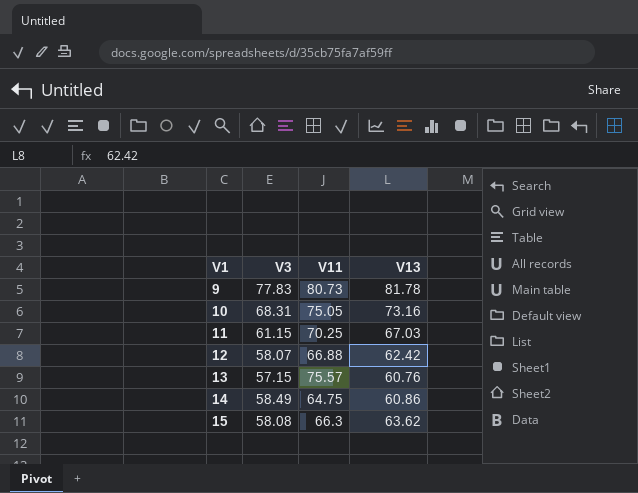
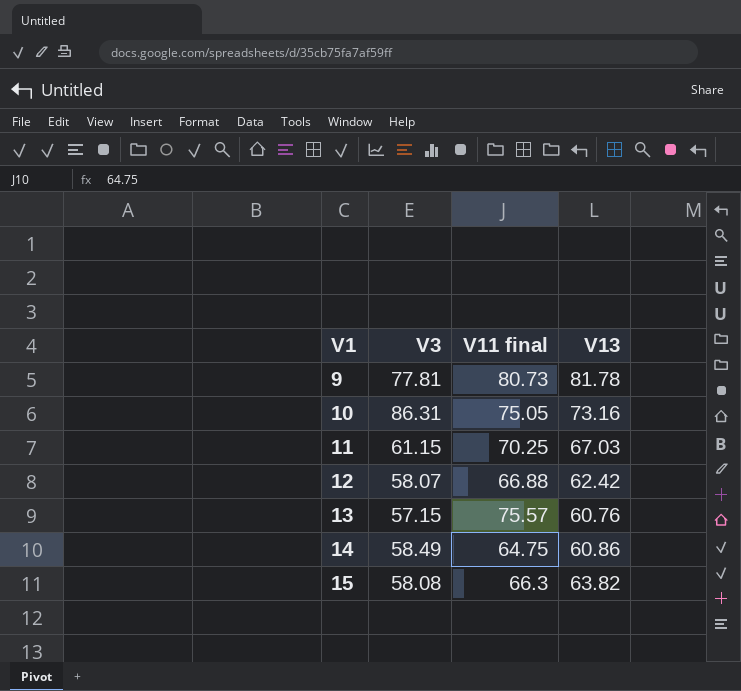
column name: V11 -> V11 final
9 | V3: 77.83 -> 77.81
10 | V3: 68.31 -> 86.31
15 | V13: 63.62 -> 63.82

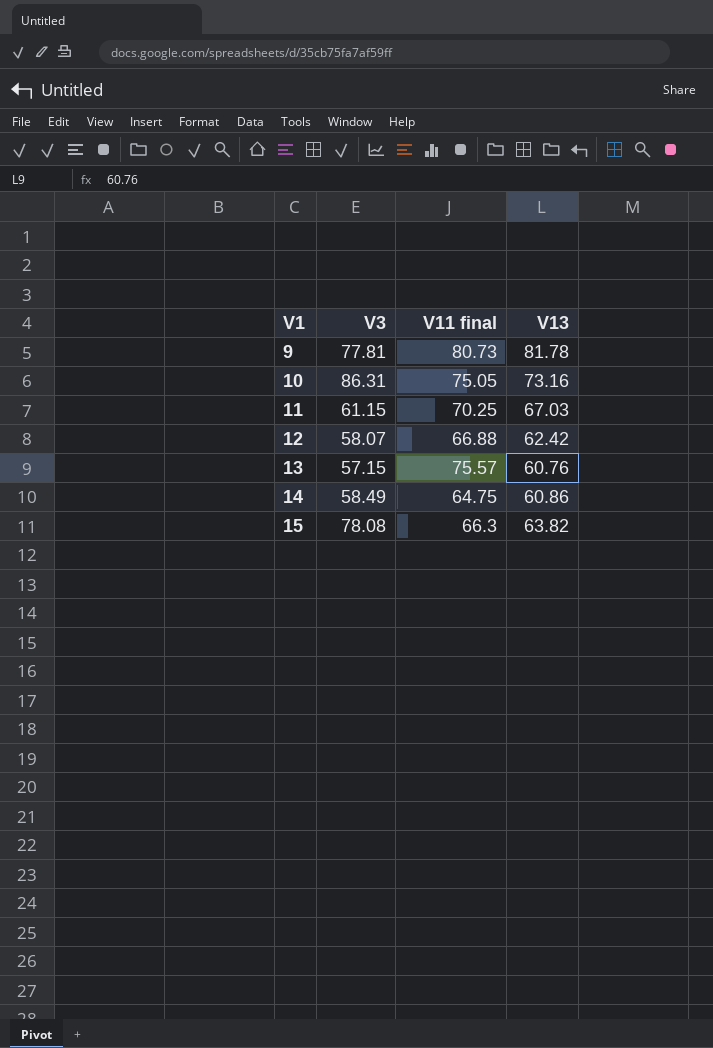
15 | V3: 58.08 -> 78.08

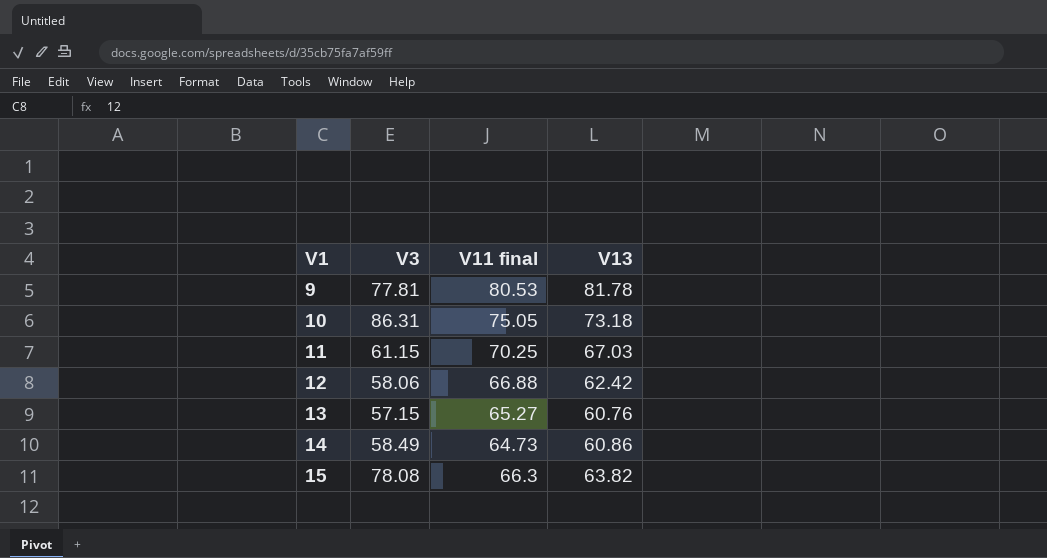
9 | V11 final: 80.73 -> 80.53
10 | V13: 73.16 -> 73.18
12 | V3: 58.07 -> 58.06
13 | V11 final: 75.57 -> 65.27
14 | V11 final: 64.75 -> 64.73

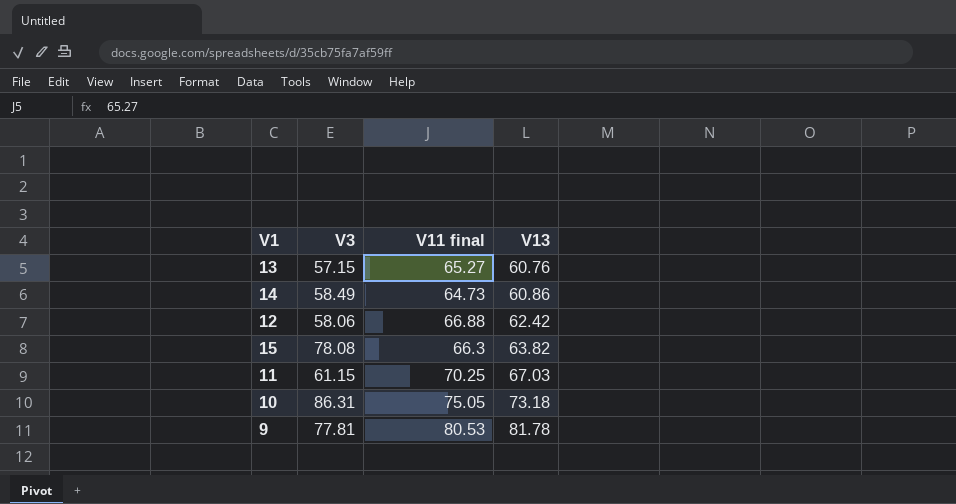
row order: V1 ascending -> V13 ascending

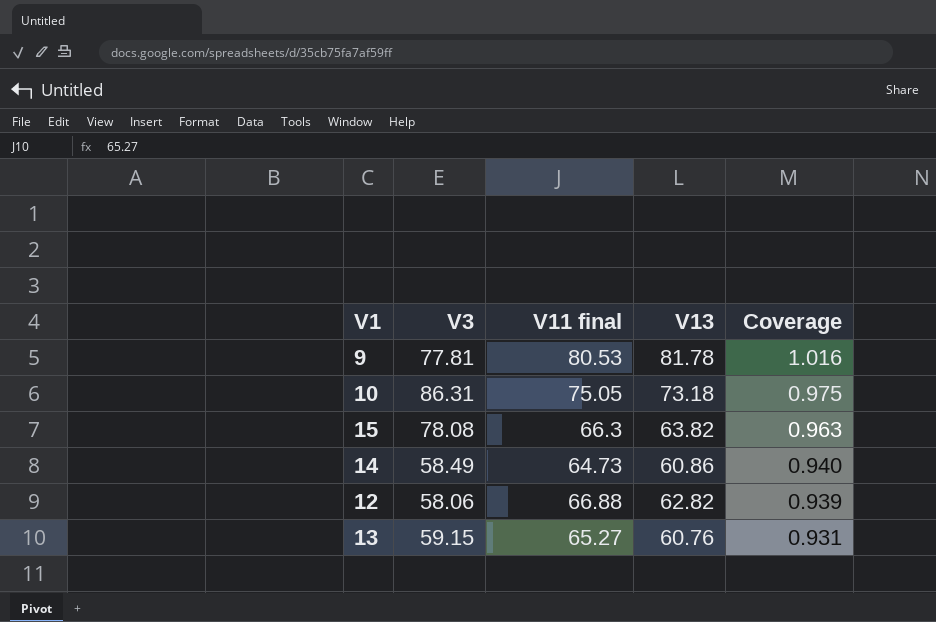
row order: V13 ascending -> Coverage descending
column Coverage | formula: none -> [V13] / [V11 final]
row 11: 61.15 | 70.25 | 67.03 -> none
12 | V13: 62.42 -> 62.82
13 | V3: 57.15 -> 59.15

